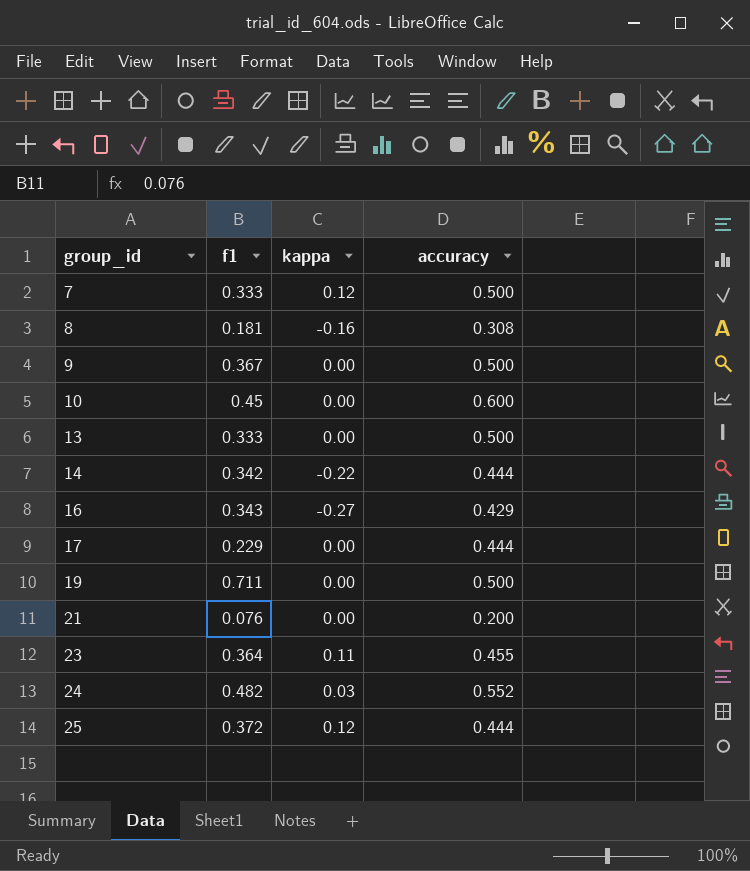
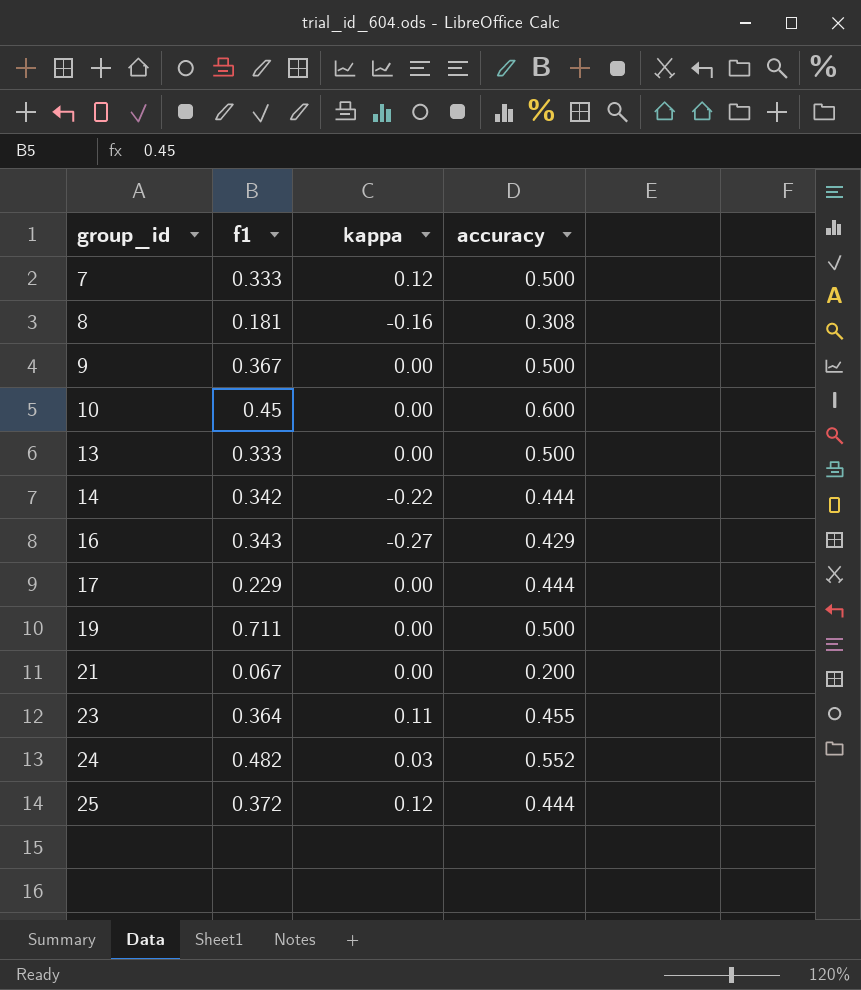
21 | f1: 0.076 -> 0.067

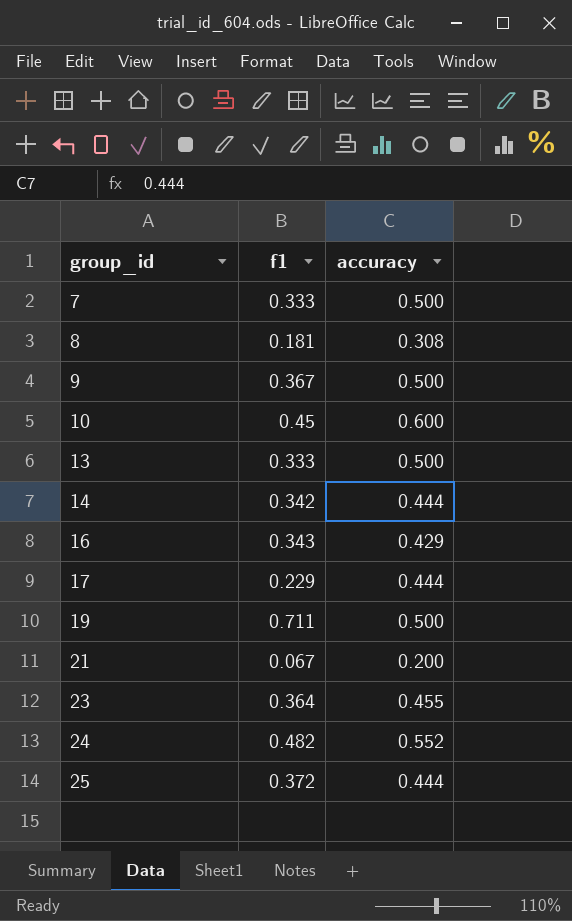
column kappa | position: 3 -> none

